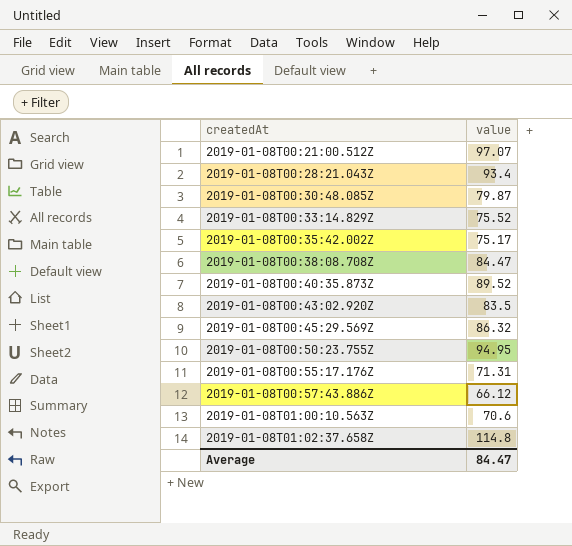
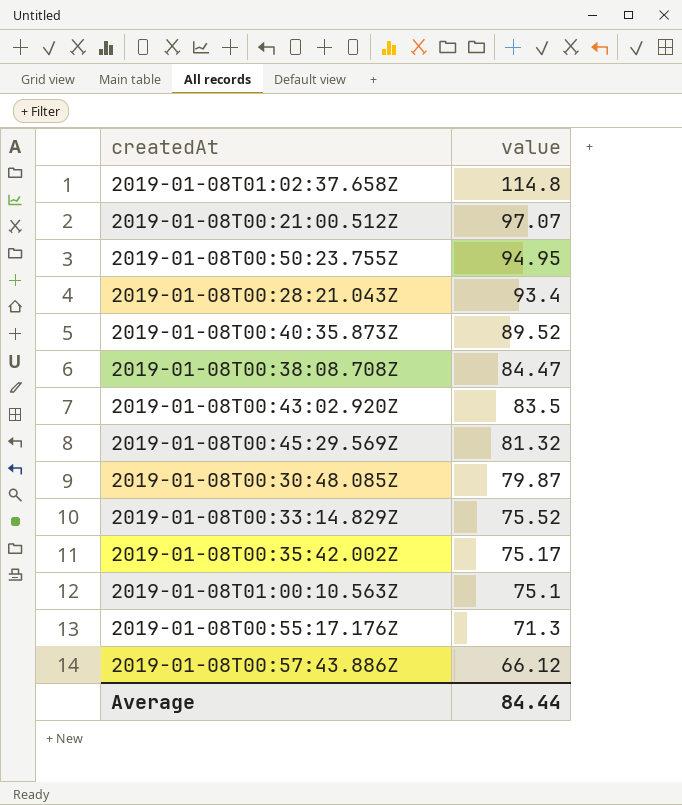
row order: createdAt ascending -> value descending
2019-01-08T00:45:29.569Z | value: 86.32 -> 81.32
2019-01-08T01:00:10.563Z | value: 70.6 -> 75.1
2019-01-08T00:55:17.176Z | value: 71.31 -> 71.3
Average | value: 84.47 -> 84.44

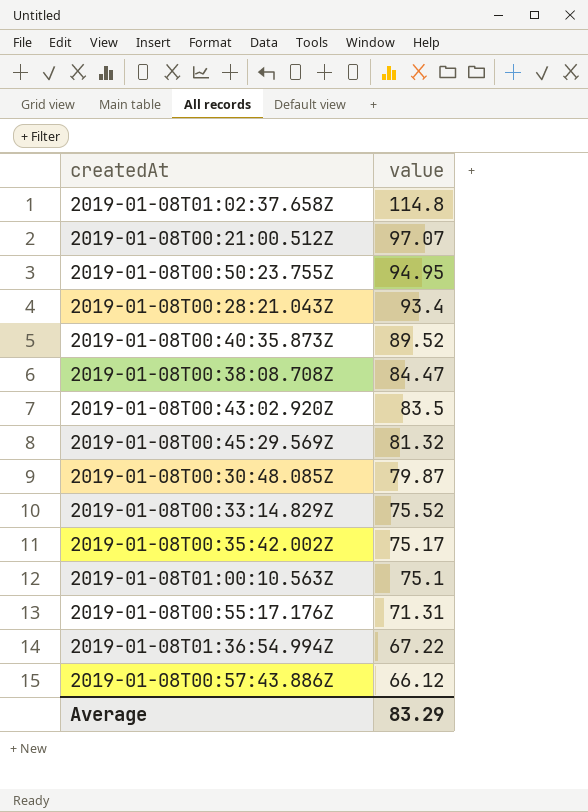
2019-01-08T00:55:17.176Z | value: 71.3 -> 71.31
row 2019-01-08T01:36:54.994Z: none -> 67.22
Average | value: 84.44 -> 83.29

